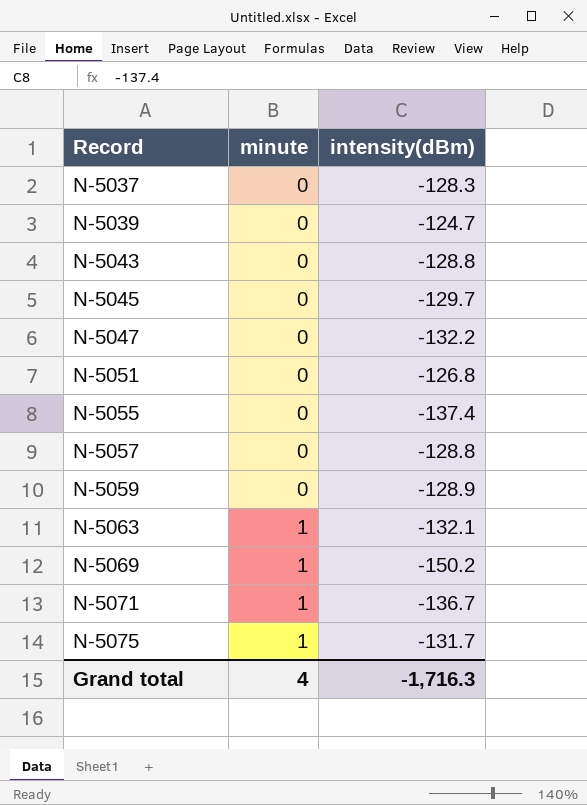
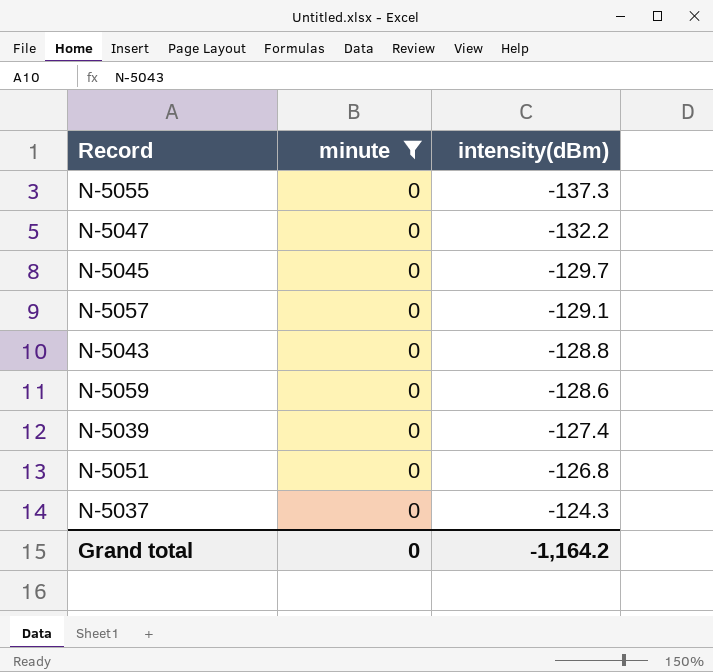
filter: none -> minute = 0
row order: Record ascending -> intensity(dBm) ascending
N-5055 | intensity(dBm): -137.4 -> -137.3
N-5057 | intensity(dBm): -128.8 -> -129.1
N-5059 | intensity(dBm): -128.9 -> -128.6
N-5039 | intensity(dBm): -124.7 -> -127.4
N-5037 | intensity(dBm): -128.3 -> -124.3
Grand total | minute: 4 -> 0
Grand total | intensity(dBm): -1,716.3 -> -1,164.2

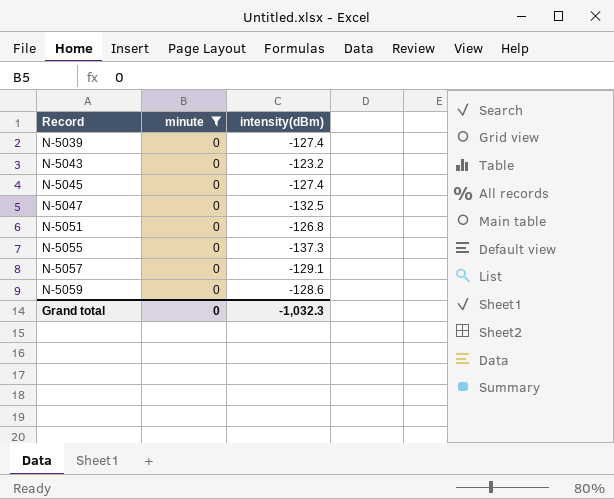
row order: intensity(dBm) ascending -> Record ascending
row N-5037: 0 | -124.3 -> none
N-5043 | intensity(dBm): -128.8 -> -123.2
N-5045 | intensity(dBm): -129.7 -> -127.4
N-5047 | intensity(dBm): -132.2 -> -132.5
Grand total | intensity(dBm): -1,164.2 -> -1,032.3

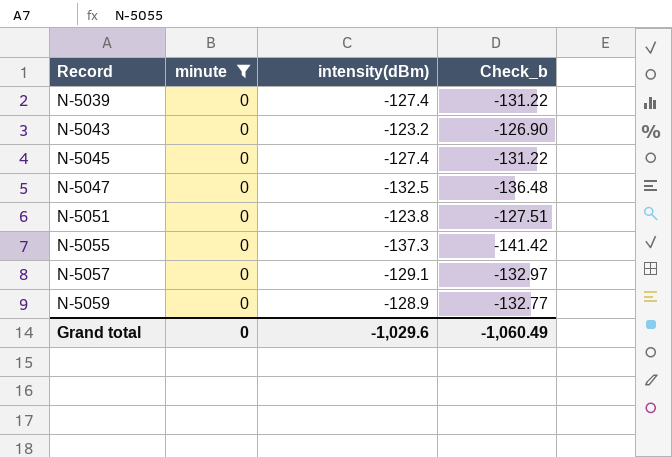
column Check_b | formula: none -> [intensity(dBm)] * 1.03
N-5051 | intensity(dBm): -126.8 -> -123.8
N-5059 | intensity(dBm): -128.6 -> -128.9
Grand total | intensity(dBm): -1,032.3 -> -1,029.6

